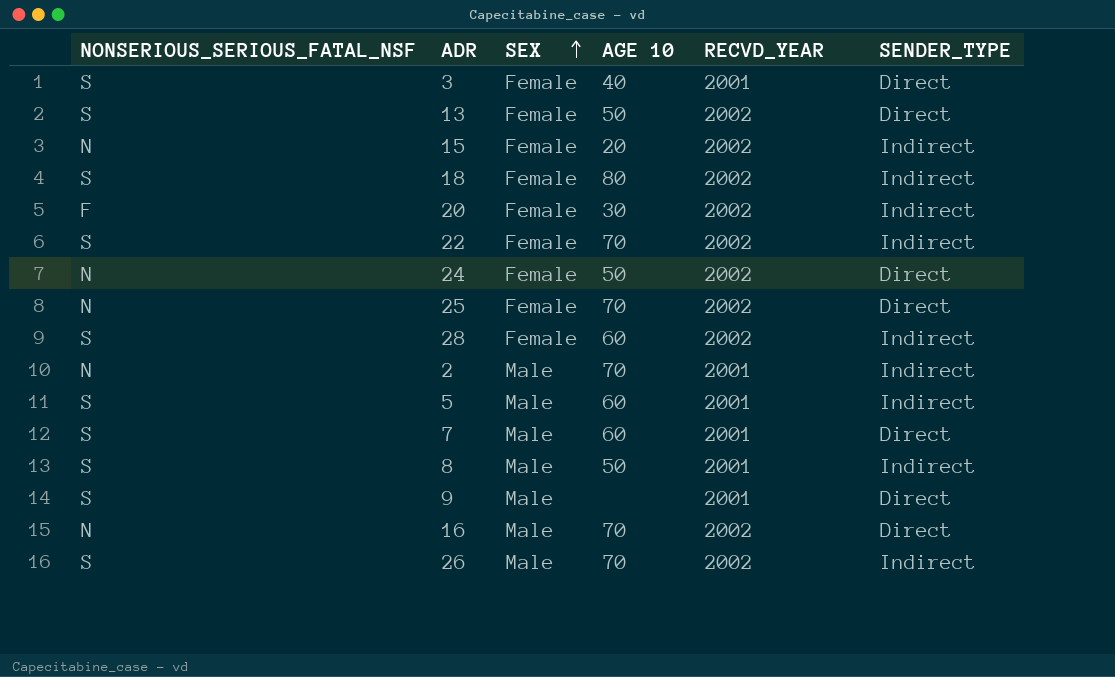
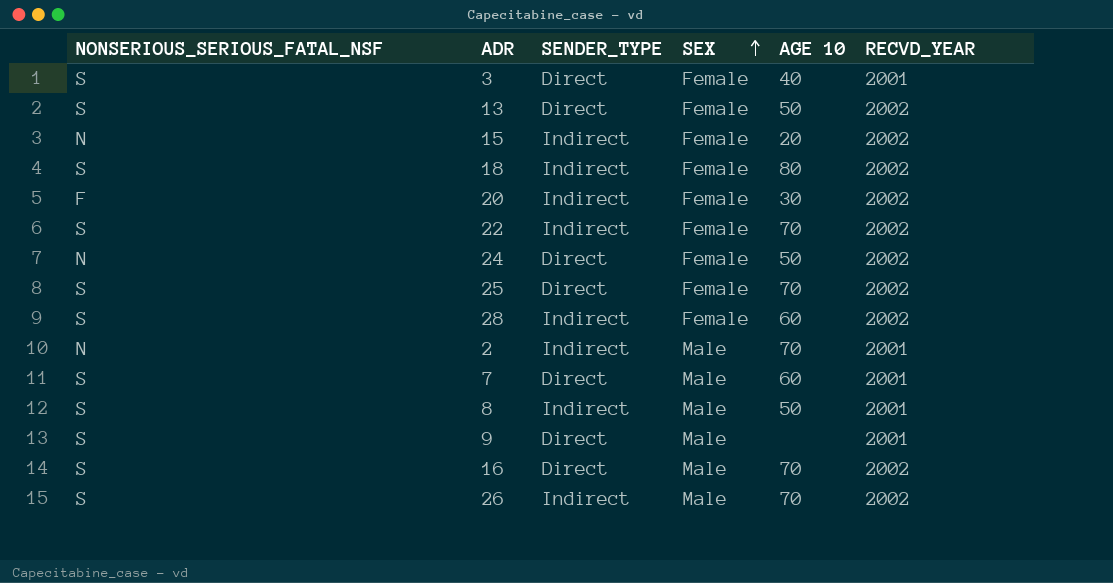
column SENDER_TYPE | position: 6 -> 3
row 5: S | Male | 60 | 2001 | Indirect -> none
25 | NONSERIOUS_SERIOUS_FATAL_NSF: N -> S
16 | NONSERIOUS_SERIOUS_FATAL_NSF: N -> S

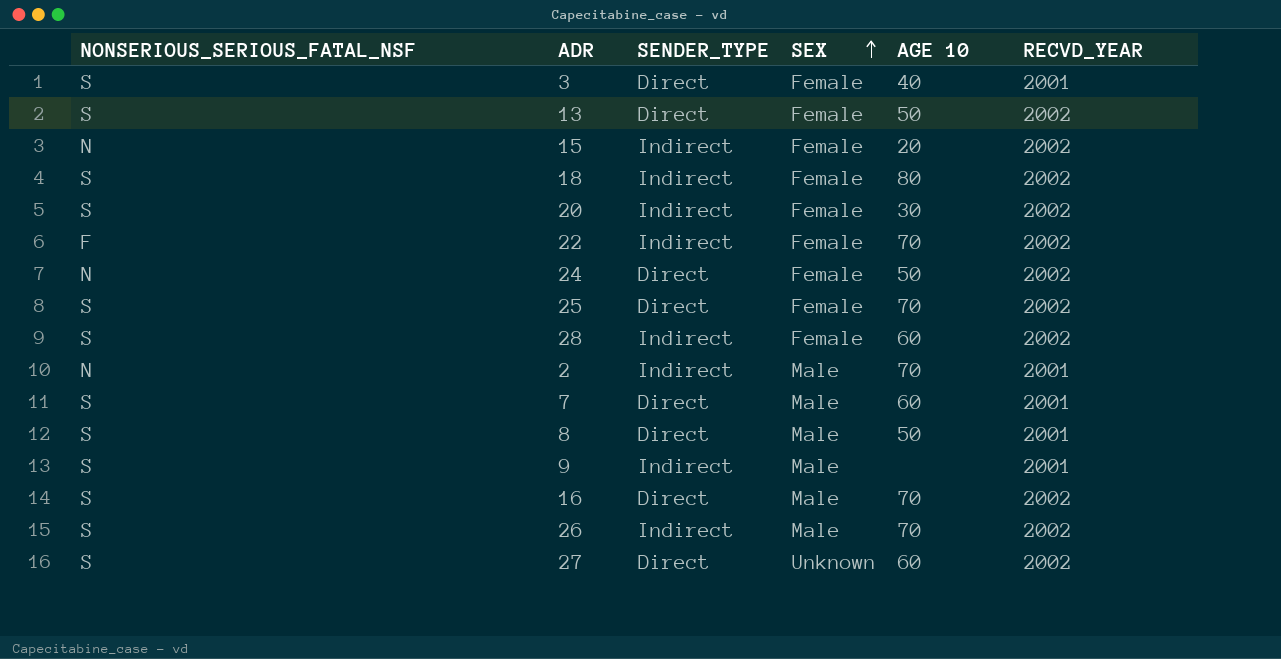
20 | NONSERIOUS_SERIOUS_FATAL_NSF: F -> S
22 | NONSERIOUS_SERIOUS_FATAL_NSF: S -> F
8 | SENDER_TYPE: Indirect -> Direct
9 | SENDER_TYPE: Direct -> Indirect
row 27: none -> S | Direct | Unknown | 60 | 2002

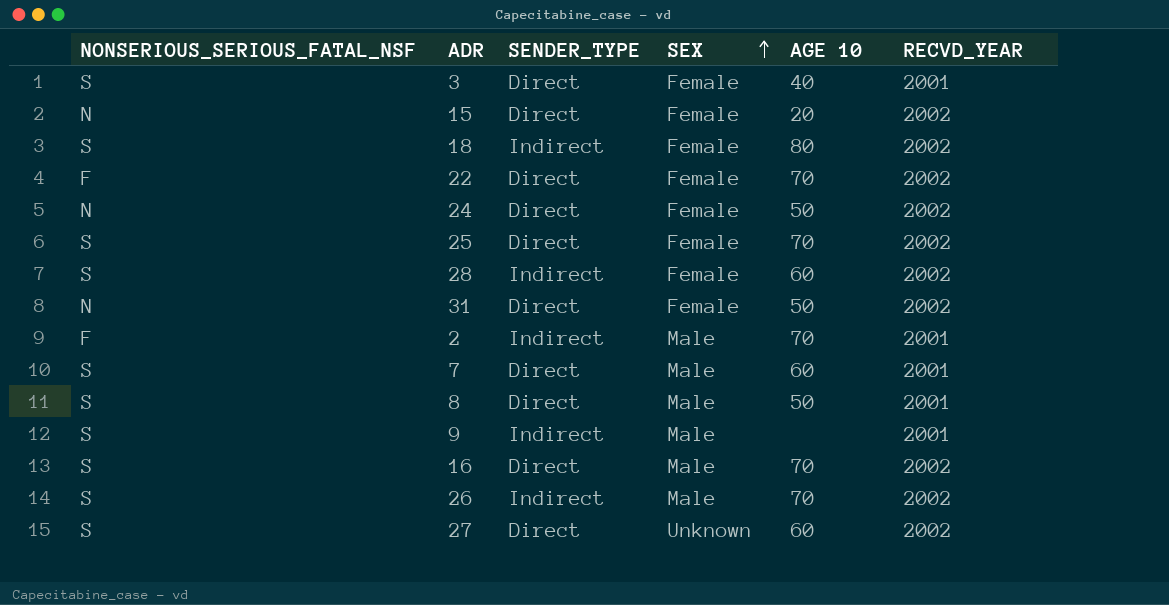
row 13: S | Direct | Female | 50 | 2002 -> none
row 20: S | Indirect | Female | 30 | 2002 -> none
15 | SENDER_TYPE: Indirect -> Direct
22 | SENDER_TYPE: Indirect -> Direct
row 31: none -> N | Direct | Female | 50 | 2002
2 | NONSERIOUS_SERIOUS_FATAL_NSF: N -> F

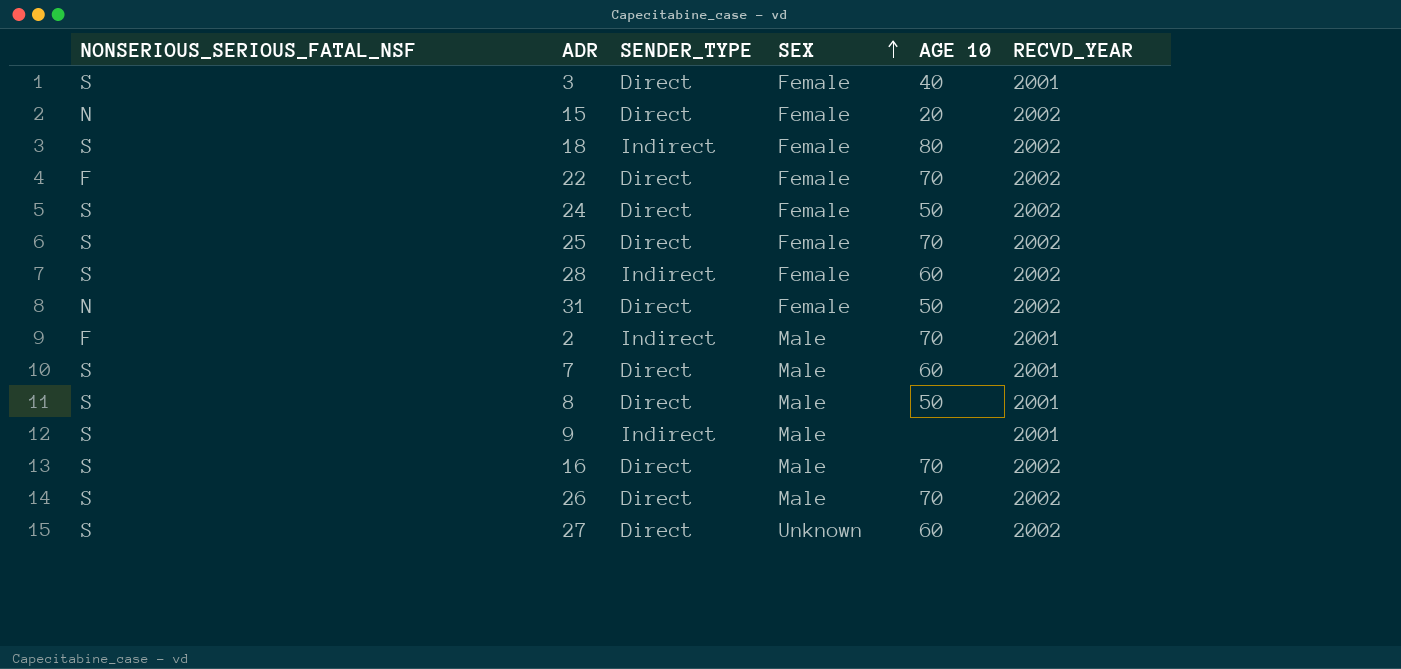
24 | NONSERIOUS_SERIOUS_FATAL_NSF: N -> S
26 | SENDER_TYPE: Indirect -> Direct

